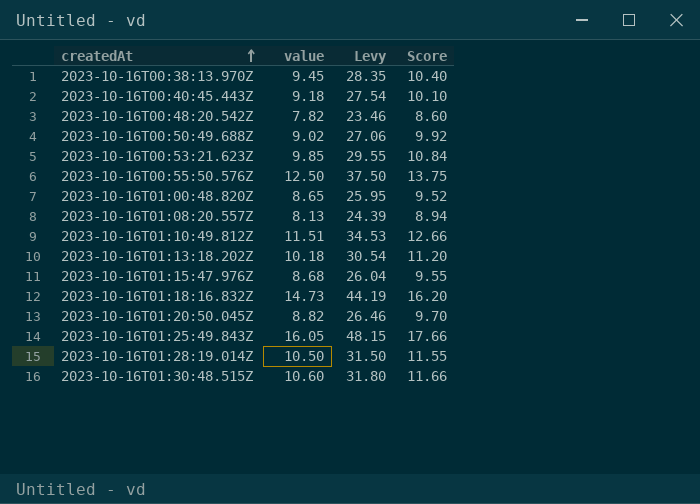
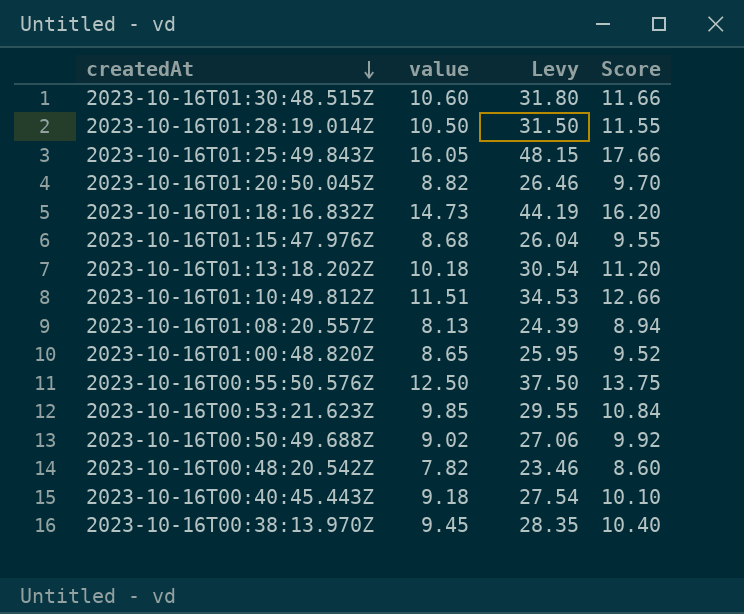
row order: createdAt ascending -> createdAt descending

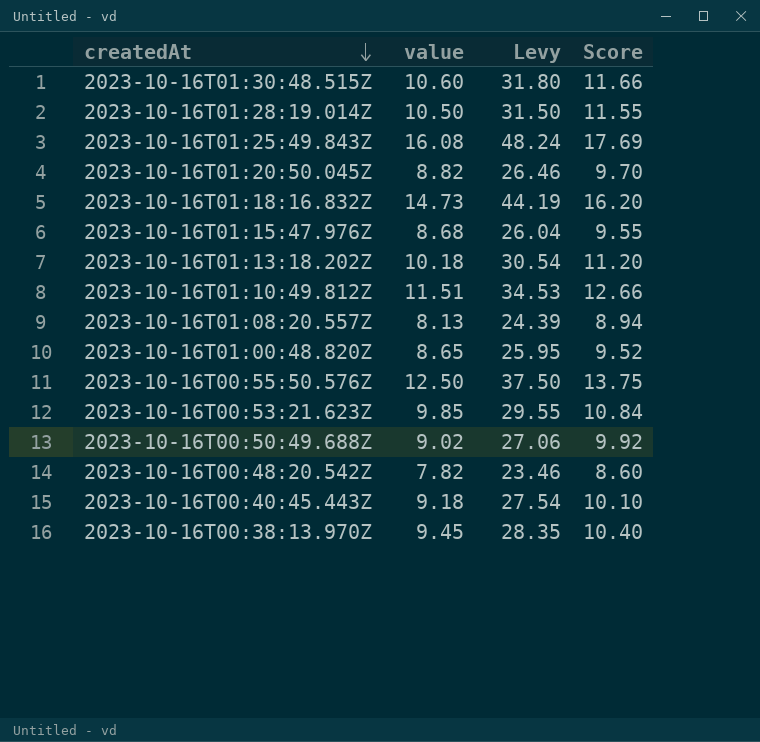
2023-10-16T01:25:49.843Z | value: 16.05 -> 16.08
2023-10-16T01:25:49.843Z | Levy: 48.15 -> 48.24
2023-10-16T01:25:49.843Z | Score: 17.66 -> 17.69

